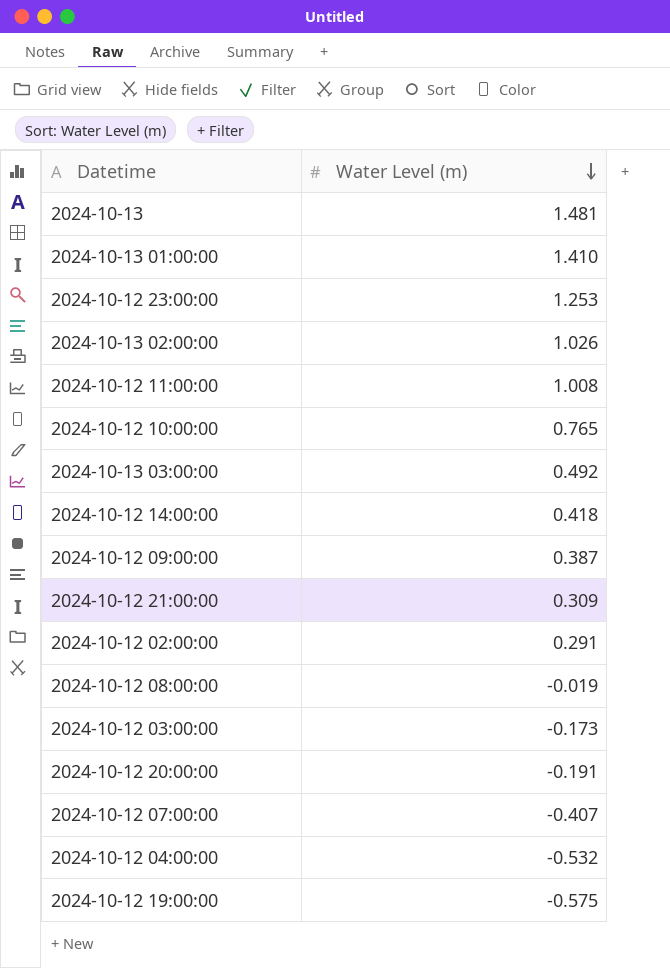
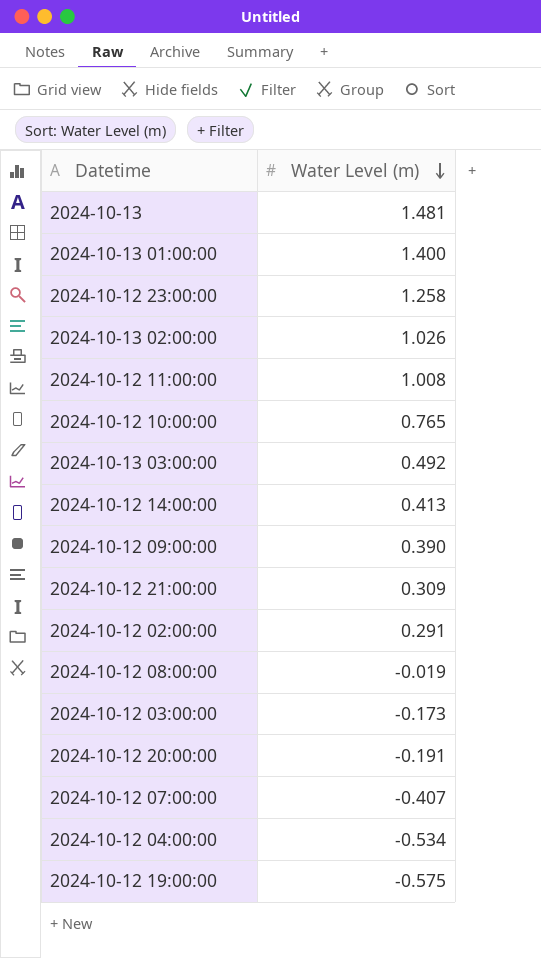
2024-10-13 01:00:00 | Water Level (m): 1.410 -> 1.400
2024-10-12 23:00:00 | Water Level (m): 1.253 -> 1.258
2024-10-12 14:00:00 | Water Level (m): 0.418 -> 0.413
2024-10-12 09:00:00 | Water Level (m): 0.387 -> 0.390
2024-10-12 04:00:00 | Water Level (m): -0.532 -> -0.534

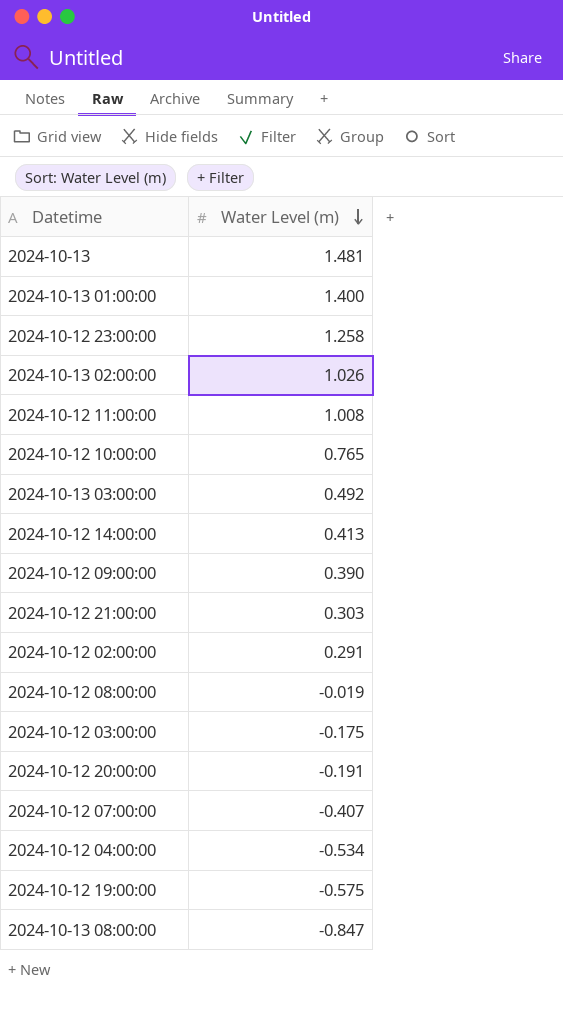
2024-10-12 21:00:00 | Water Level (m): 0.309 -> 0.303
2024-10-12 03:00:00 | Water Level (m): -0.173 -> -0.175
row 2024-10-13 08:00:00: none -> -0.847

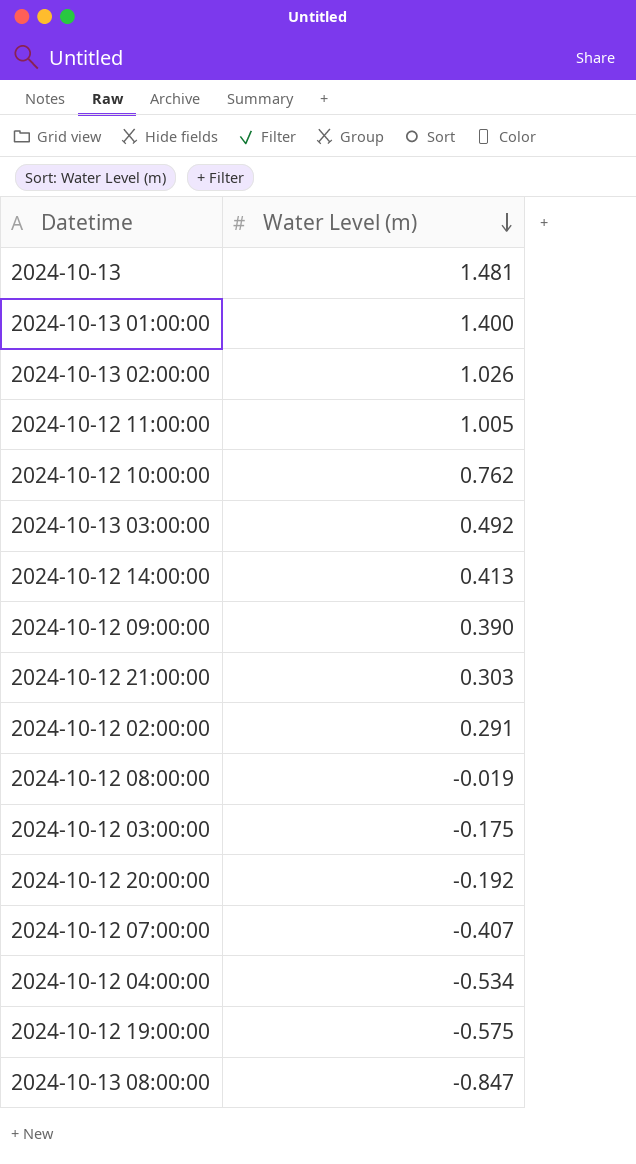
row 2024-10-12 23:00:00: 1.258 -> none
2024-10-12 11:00:00 | Water Level (m): 1.008 -> 1.005
2024-10-12 10:00:00 | Water Level (m): 0.765 -> 0.762
2024-10-12 20:00:00 | Water Level (m): -0.191 -> -0.192

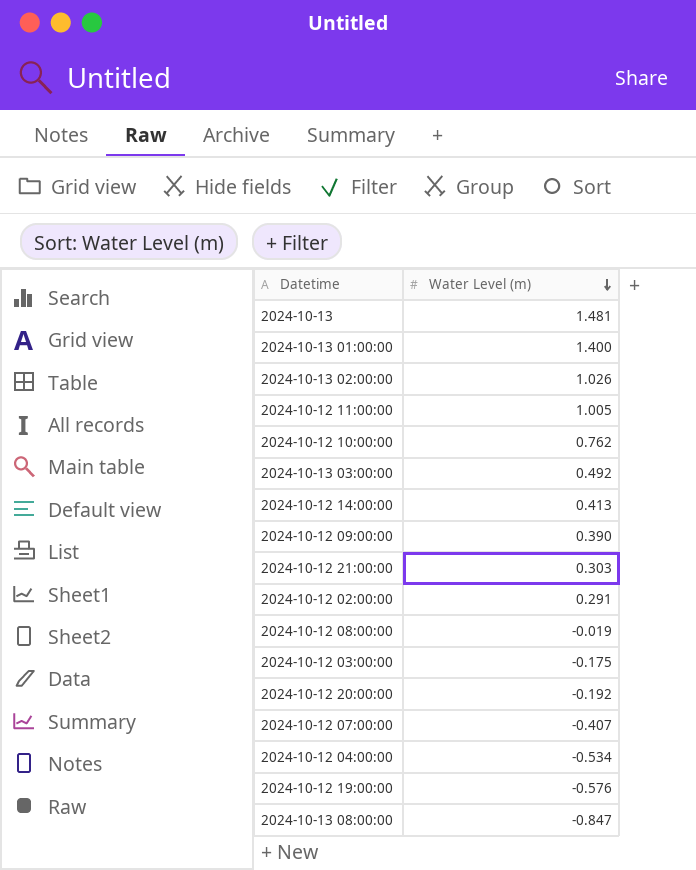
2024-10-12 19:00:00 | Water Level (m): -0.575 -> -0.576

